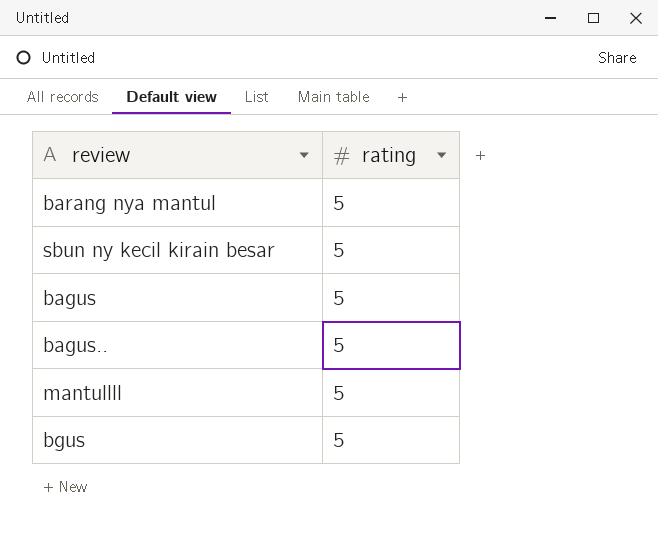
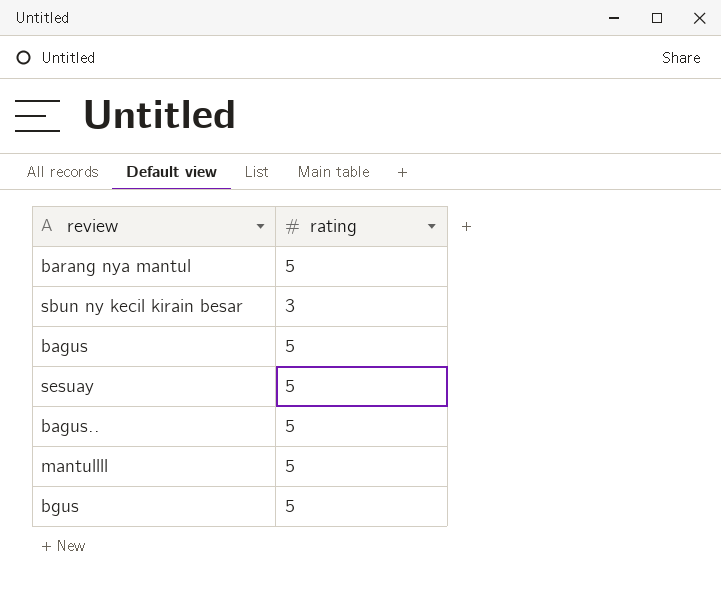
sbun ny kecil kirain besar | rating: 5 -> 3
row sesuay: none -> 5

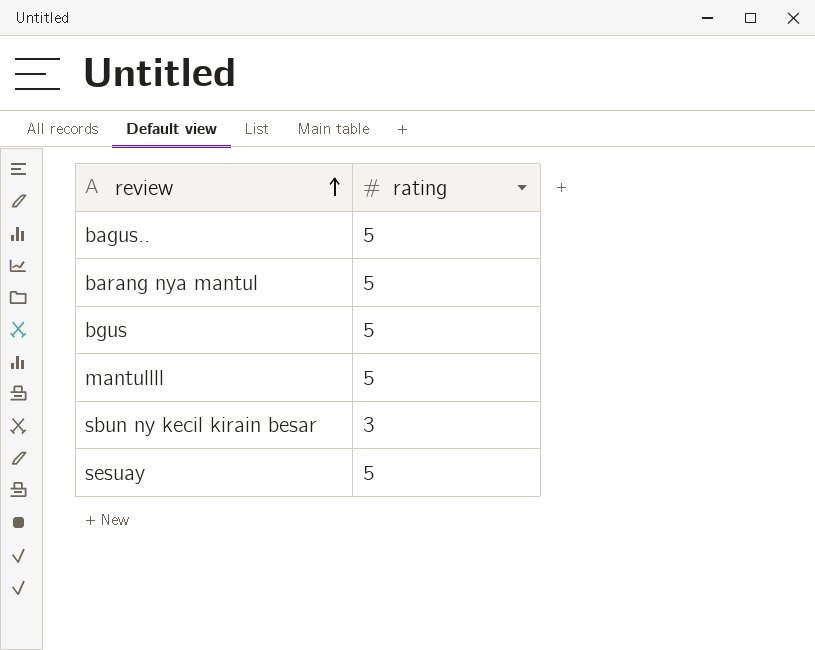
row order: none -> review ascending
row bagus: 5 -> none

